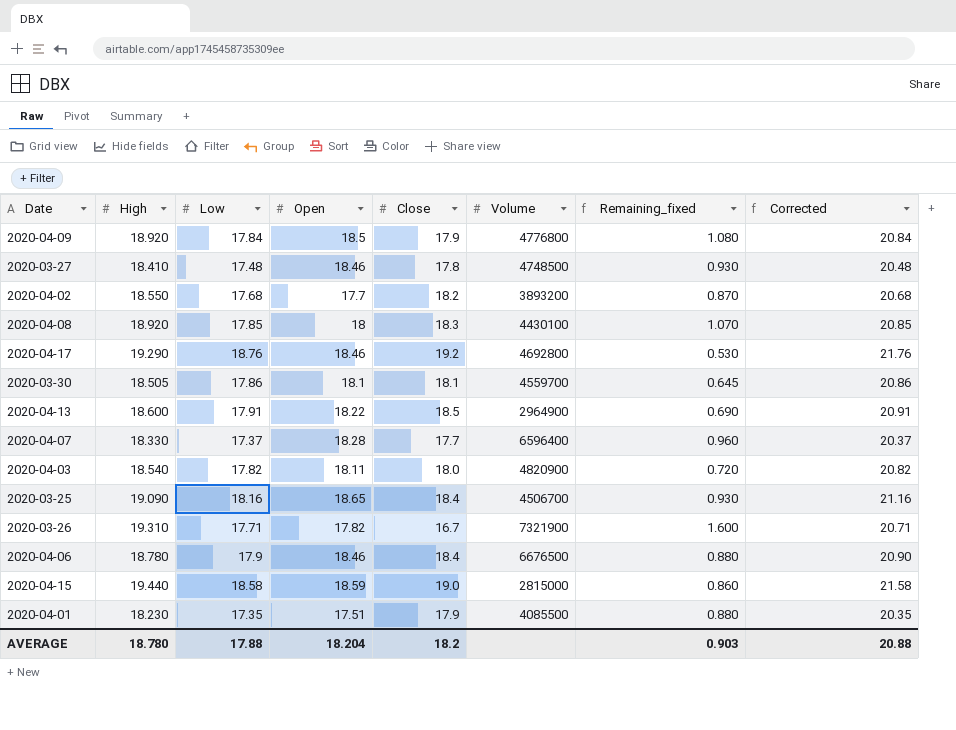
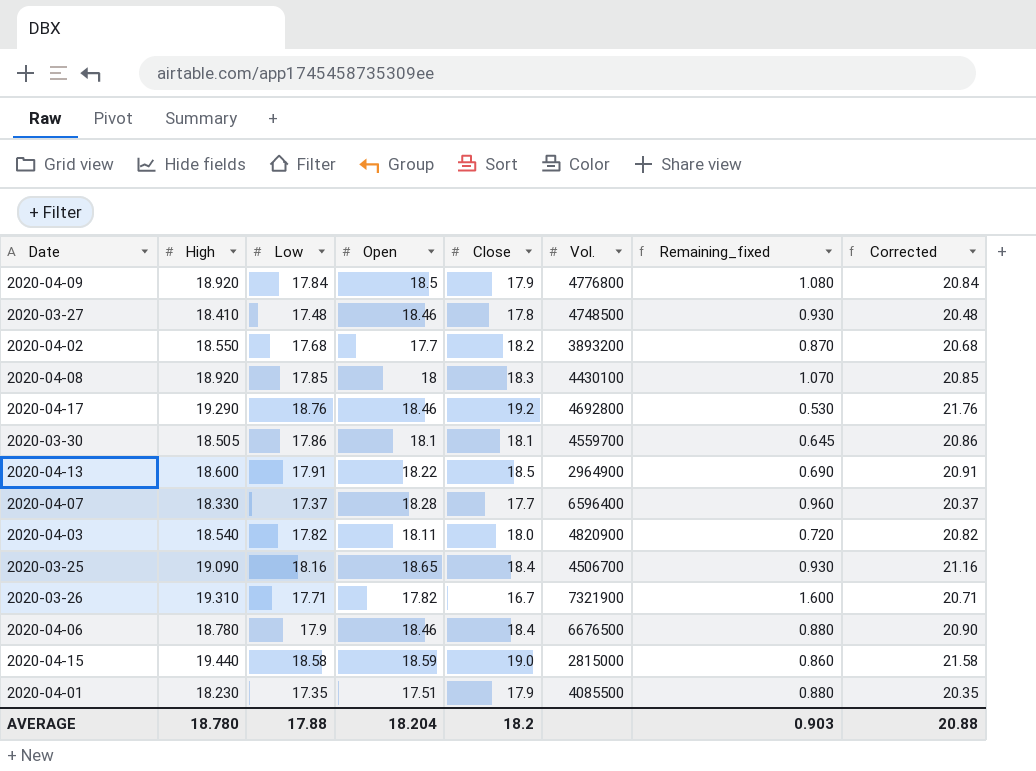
column name: Volume -> Vol.

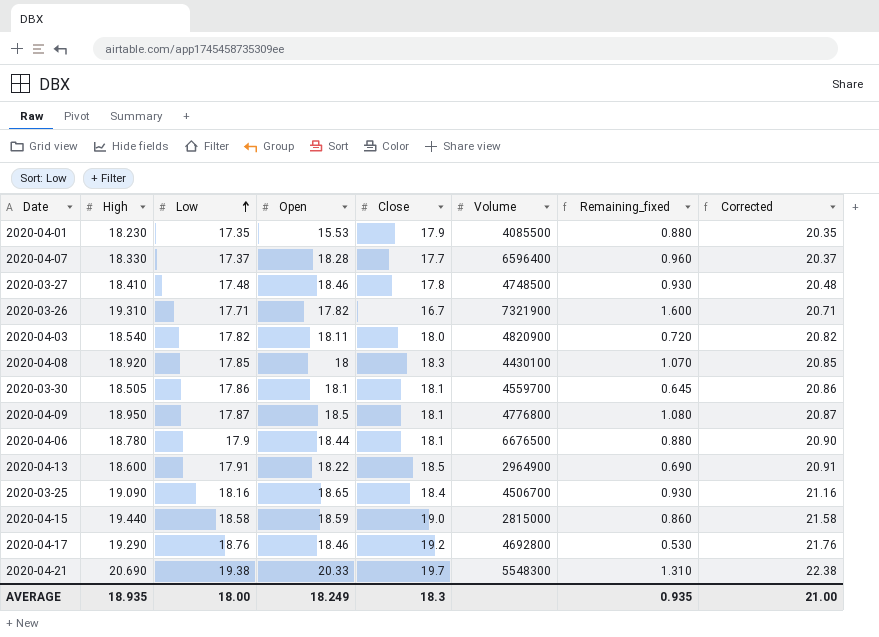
row order: none -> Low ascending
column name: Vol. -> Volume
row 2020-04-02: 18.550 | 17.68 | 17.7 | 18.2 | 3893200 | 0.870 | 20.68 -> none
2020-04-01 | Open: 17.51 -> 15.53
2020-04-09 | High: 18.920 -> 18.950
2020-04-09 | Low: 17.84 -> 17.87
2020-04-09 | Close: 17.9 -> 18.1
2020-04-09 | Corrected: 20.84 -> 20.87
2020-04-06 | Open: 18.46 -> 18.44
2020-04-06 | Close: 18.4 -> 18.1
row 2020-04-21: none -> 20.690 | 19.38 | 20.33 | 19.7 | 5548300 | 1.310 | 22.38
AVERAGE | High: 18.780 -> 18.935
AVERAGE | Low: 17.88 -> 18.00
AVERAGE | Open: 18.204 -> 18.249
AVERAGE | Close: 18.2 -> 18.3
AVERAGE | Remaining_fixed: 0.903 -> 0.935
AVERAGE | Corrected: 20.88 -> 21.00

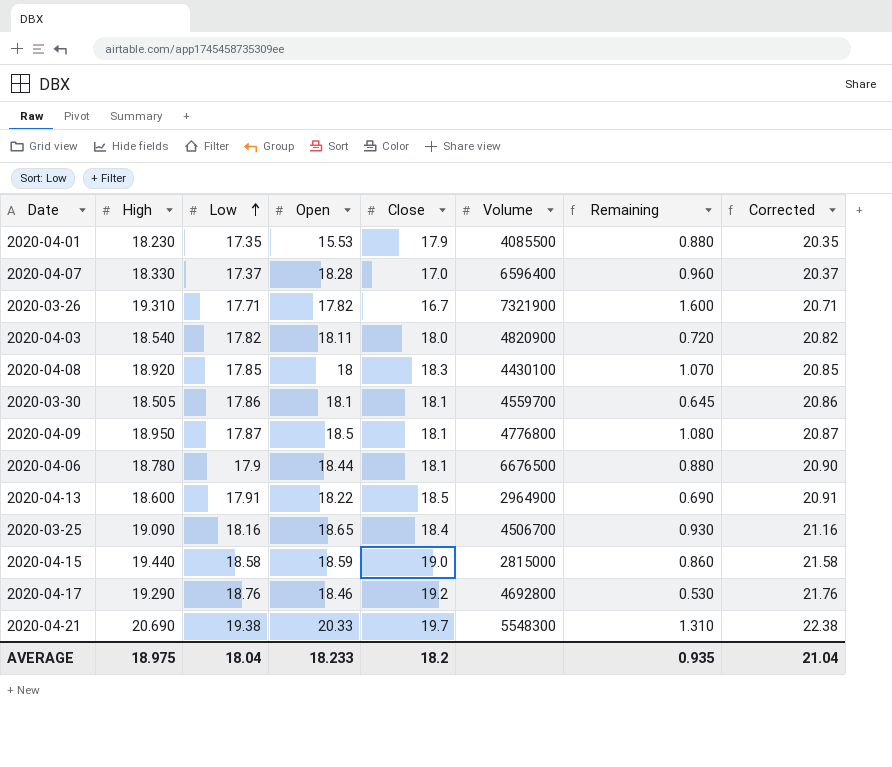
column name: Remaining_fixed -> Remaining
row 2020-03-27: 18.410 | 17.48 | 18.46 | 17.8 | 4748500 | 0.930 | 20.48 -> none
2020-04-07 | Close: 17.7 -> 17.0
AVERAGE | High: 18.935 -> 18.975
AVERAGE | Low: 18.00 -> 18.04
AVERAGE | Open: 18.249 -> 18.233
AVERAGE | Close: 18.3 -> 18.2
AVERAGE | Corrected: 21.00 -> 21.04

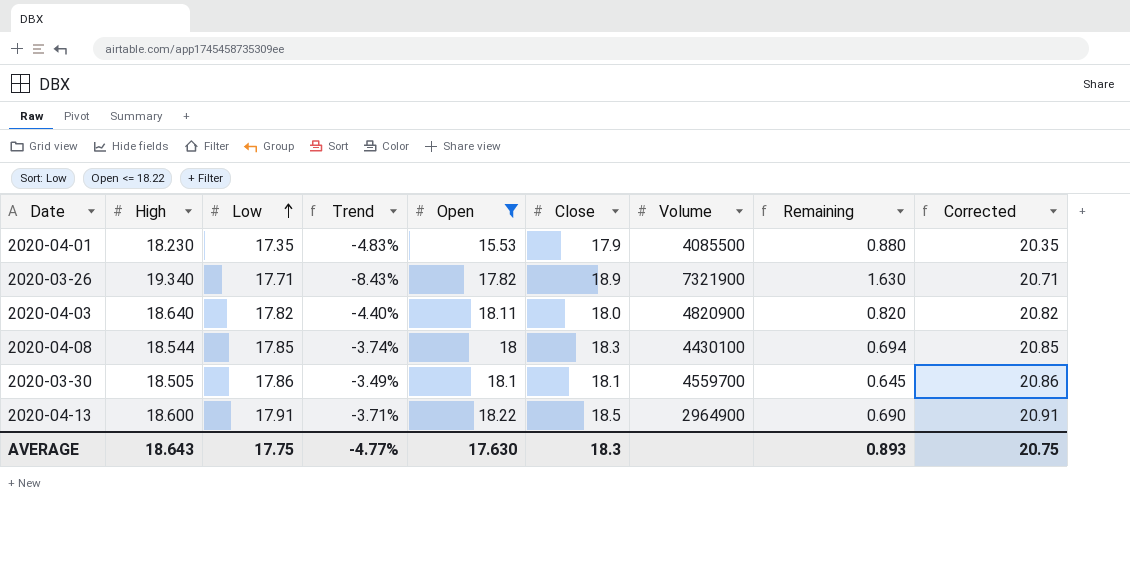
filter: none -> Open <= 18.22
column Trend | formula: none -> ([Low] - [High]) / [High]
2020-03-26 | High: 19.310 -> 19.340
2020-03-26 | Close: 16.7 -> 18.9
2020-03-26 | Remaining: 1.600 -> 1.630
2020-04-03 | High: 18.540 -> 18.640
2020-04-03 | Remaining: 0.720 -> 0.820
2020-04-08 | High: 18.920 -> 18.544
2020-04-08 | Remaining: 1.070 -> 0.694
AVERAGE | High: 18.975 -> 18.643
AVERAGE | Low: 18.04 -> 17.75
AVERAGE | Open: 18.233 -> 17.630
AVERAGE | Close: 18.2 -> 18.3
AVERAGE | Remaining: 0.935 -> 0.893
AVERAGE | Corrected: 21.04 -> 20.75

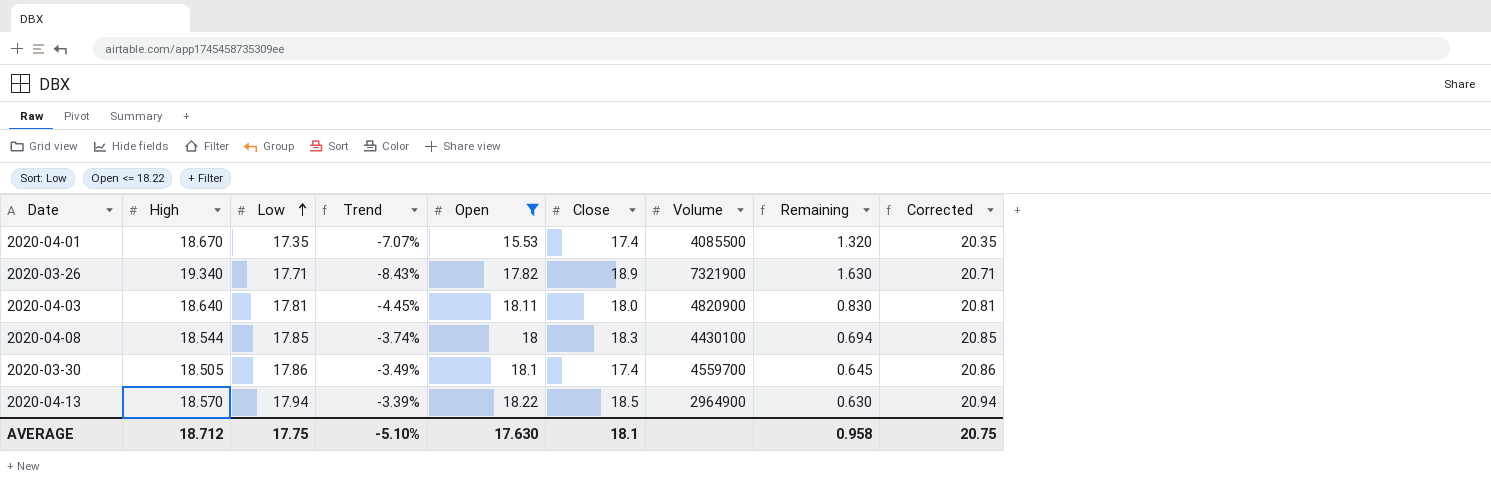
2020-04-01 | High: 18.230 -> 18.670
2020-04-01 | Trend: -4.83% -> -7.07%
2020-04-01 | Close: 17.9 -> 17.4
2020-04-01 | Remaining: 0.880 -> 1.320
2020-04-03 | Low: 17.82 -> 17.81
2020-04-03 | Trend: -4.40% -> -4.45%
2020-04-03 | Remaining: 0.820 -> 0.830
2020-04-03 | Corrected: 20.82 -> 20.81
2020-03-30 | Close: 18.1 -> 17.4
2020-04-13 | High: 18.600 -> 18.570
2020-04-13 | Low: 17.91 -> 17.94
2020-04-13 | Trend: -3.71% -> -3.39%
2020-04-13 | Remaining: 0.690 -> 0.630
2020-04-13 | Corrected: 20.91 -> 20.94
AVERAGE | High: 18.643 -> 18.712
AVERAGE | Trend: -4.77% -> -5.10%
AVERAGE | Close: 18.3 -> 18.1
AVERAGE | Remaining: 0.893 -> 0.958

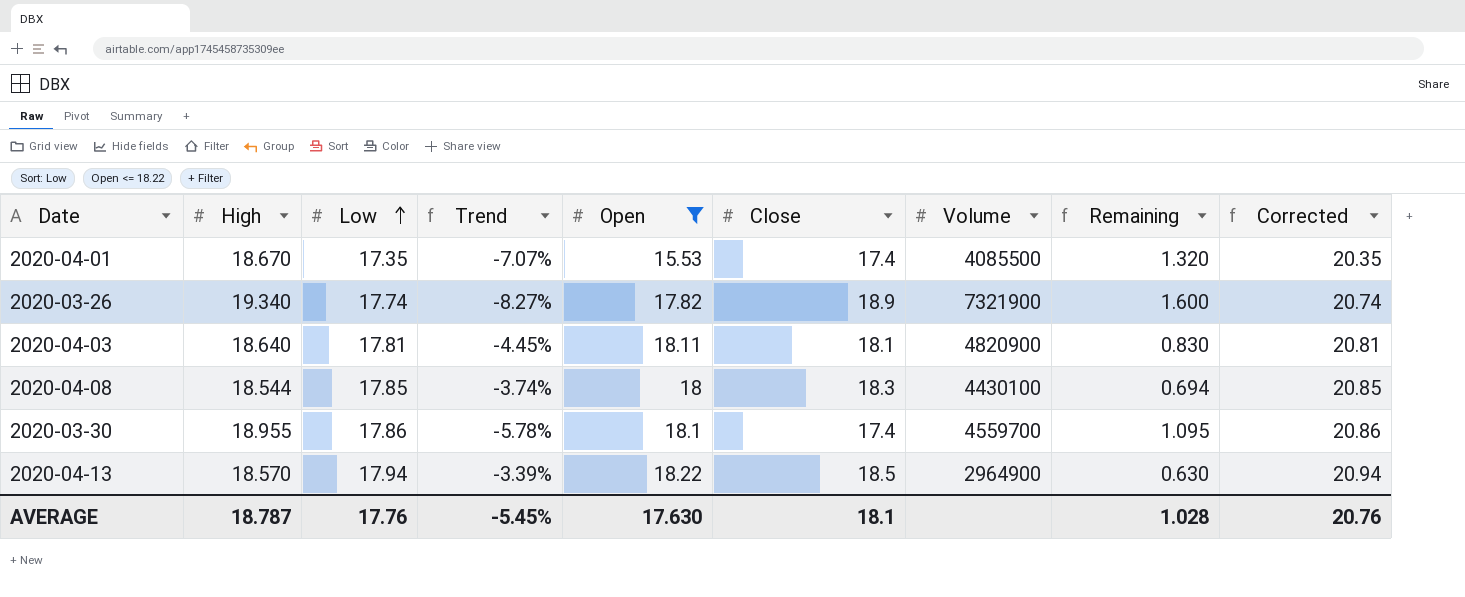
2020-03-26 | Low: 17.71 -> 17.74
2020-03-26 | Trend: -8.43% -> -8.27%
2020-03-26 | Remaining: 1.630 -> 1.600
2020-03-26 | Corrected: 20.71 -> 20.74
2020-04-03 | Close: 18.0 -> 18.1
2020-03-30 | High: 18.505 -> 18.955
2020-03-30 | Trend: -3.49% -> -5.78%
2020-03-30 | Remaining: 0.645 -> 1.095
AVERAGE | High: 18.712 -> 18.787
AVERAGE | Low: 17.75 -> 17.76
AVERAGE | Trend: -5.10% -> -5.45%
AVERAGE | Remaining: 0.958 -> 1.028
AVERAGE | Corrected: 20.75 -> 20.76

